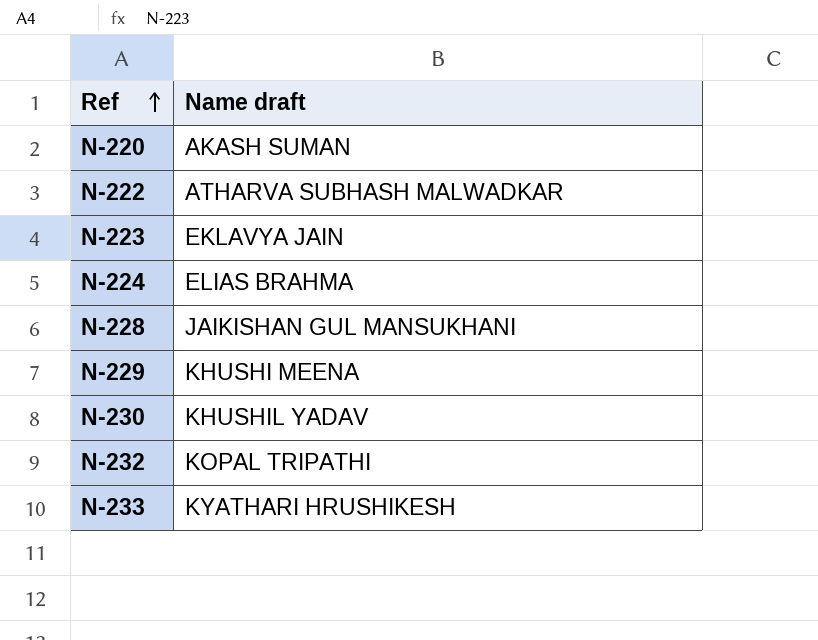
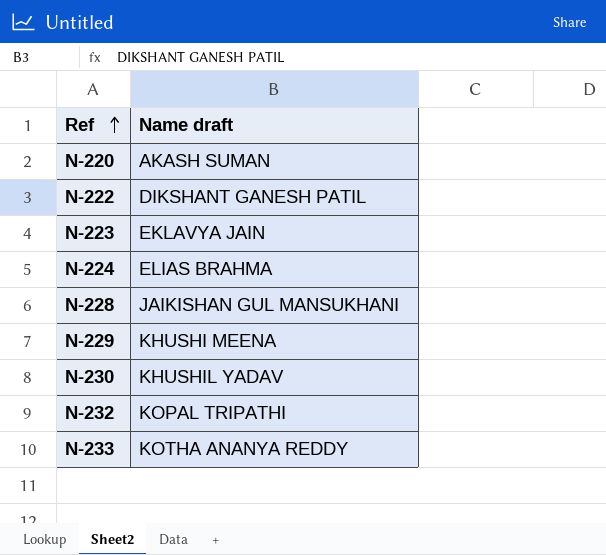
N-222 | Name draft: ATHARVA SUBHASH MALWADKAR -> DIKSHANT GANESH PATIL
N-233 | Name draft: KYATHARI HRUSHIKESH -> KOTHA ANANYA REDDY

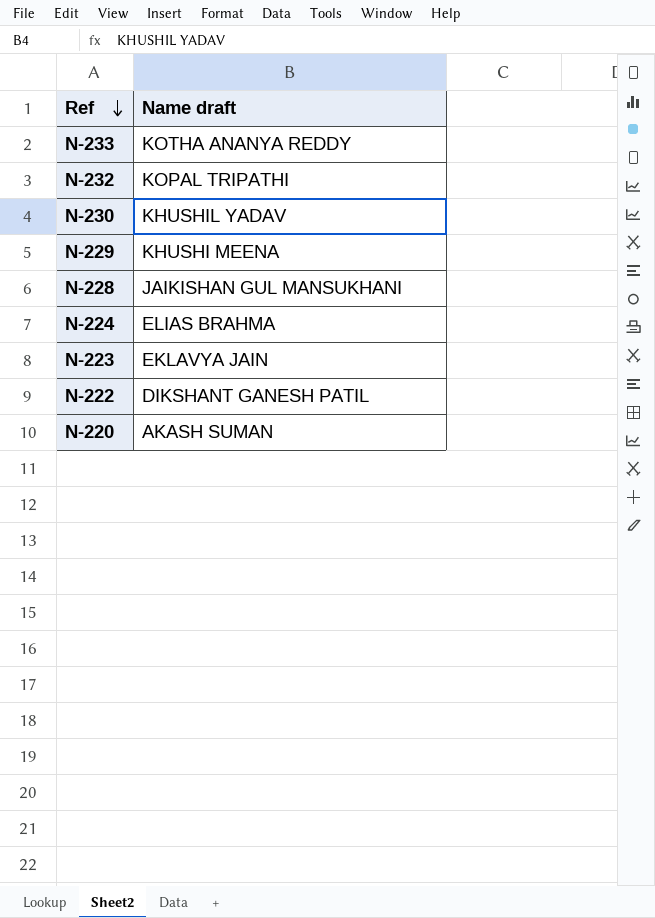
row order: Ref ascending -> Ref descending

